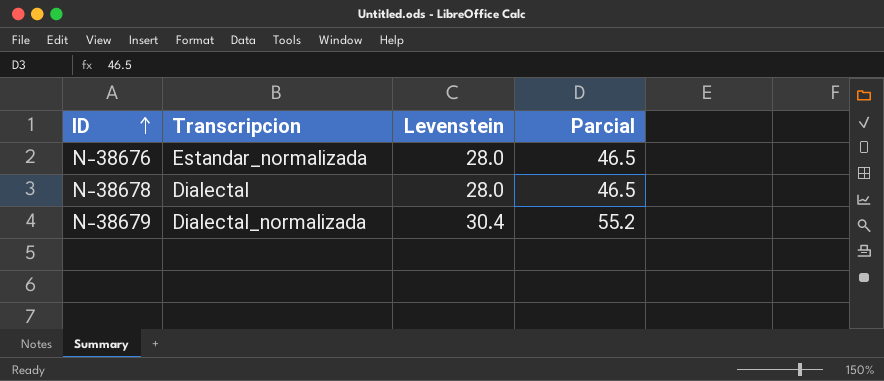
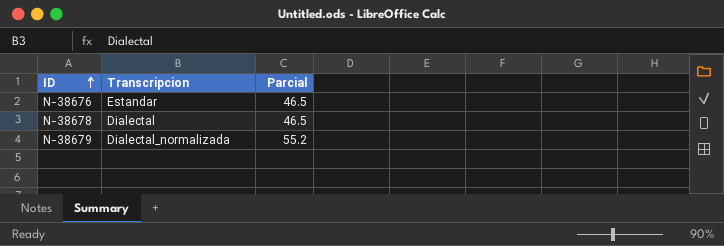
column Levenstein | position: 3 -> none
N-38676 | Transcripcion: Estandar_normalizada -> Estandar

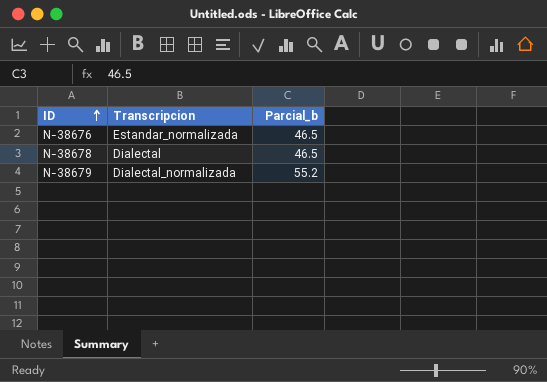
column name: Parcial -> Parcial_b
N-38676 | Transcripcion: Estandar -> Estandar_normalizada

